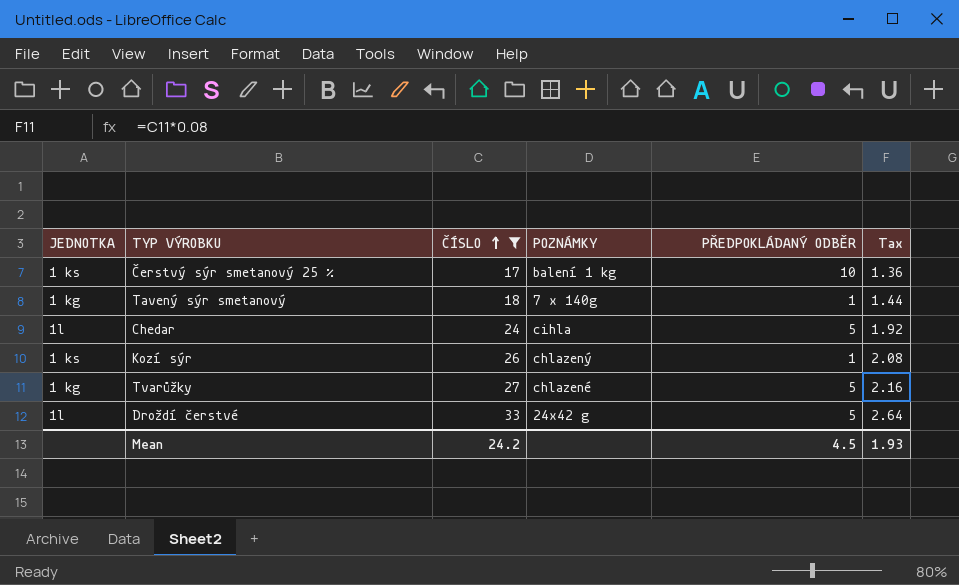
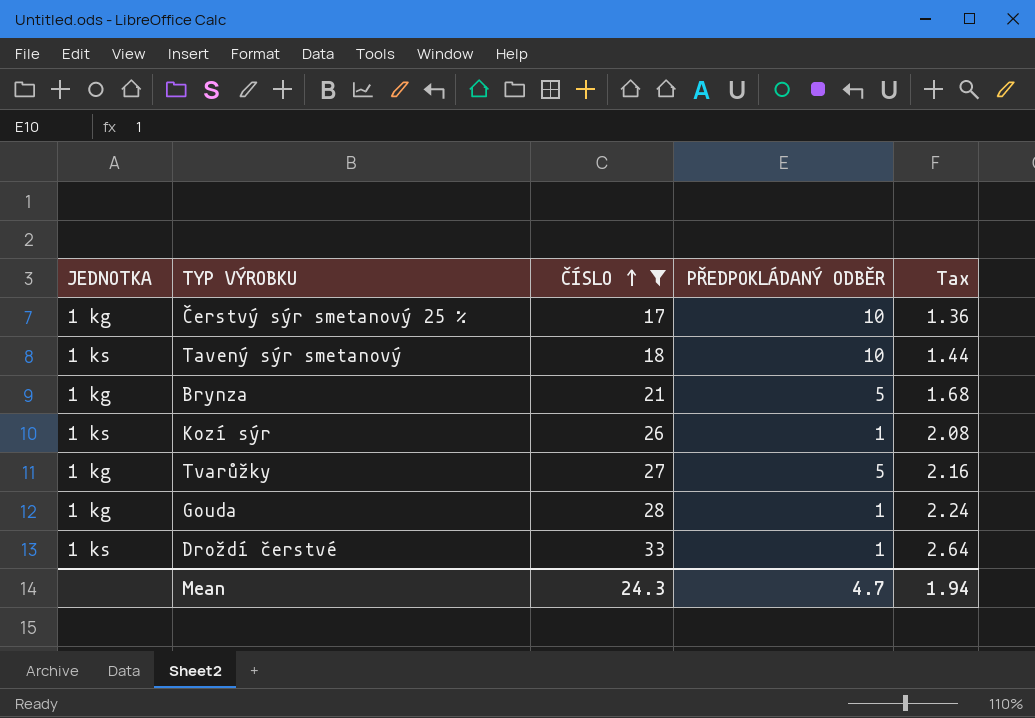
column POZNÁMKY | position: 4 -> none
row Chedar: 1l | 24 | cihla | 5 | 1.92 -> none
Čerstvý sýr smetanový 25 % | JEDNOTKA: 1 ks -> 1 kg
Tavený sýr smetanový | JEDNOTKA: 1 kg -> 1 ks
Tavený sýr smetanový | PŘEDPOKLÁDANÝ ODBĚR: 1 -> 10
row Brynza: none -> 1 kg | 21 | 5 | 1.68
row Gouda: none -> 1 kg | 28 | 1 | 2.24
Droždí čerstvé | JEDNOTKA: 1l -> 1 ks
Droždí čerstvé | PŘEDPOKLÁDANÝ ODBĚR: 5 -> 1
Mean | ČÍSLO: 24.2 -> 24.3
Mean | PŘEDPOKLÁDANÝ ODBĚR: 4.5 -> 4.7
Mean | Tax: 1.93 -> 1.94

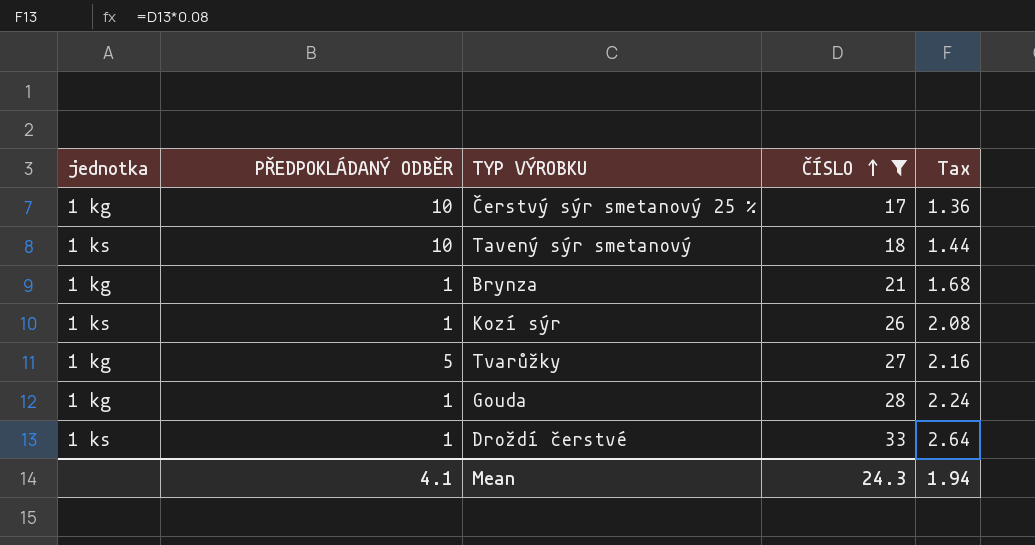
column name: JEDNOTKA -> jednotka
column PŘEDPOKLÁDANÝ ODBĚR | position: 4 -> 2
Brynza | PŘEDPOKLÁDANÝ ODBĚR: 5 -> 1
Mean | PŘEDPOKLÁDANÝ ODBĚR: 4.7 -> 4.1

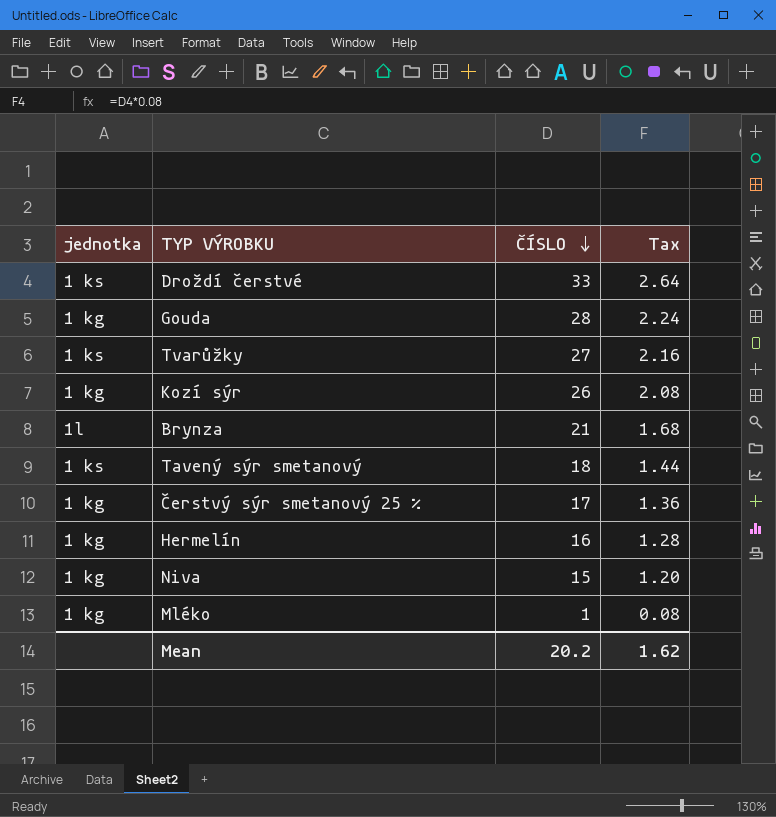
filter: ČÍSLO >= 17 -> none
row order: ČÍSLO ascending -> ČÍSLO descending
column PŘEDPOKLÁDANÝ ODBĚR | position: 2 -> none
Tvarůžky | jednotka: 1 kg -> 1 ks
Kozí sýr | jednotka: 1 ks -> 1 kg
Brynza | jednotka: 1 kg -> 1l
Mean | ČÍSLO: 24.3 -> 20.2
Mean | Tax: 1.94 -> 1.62

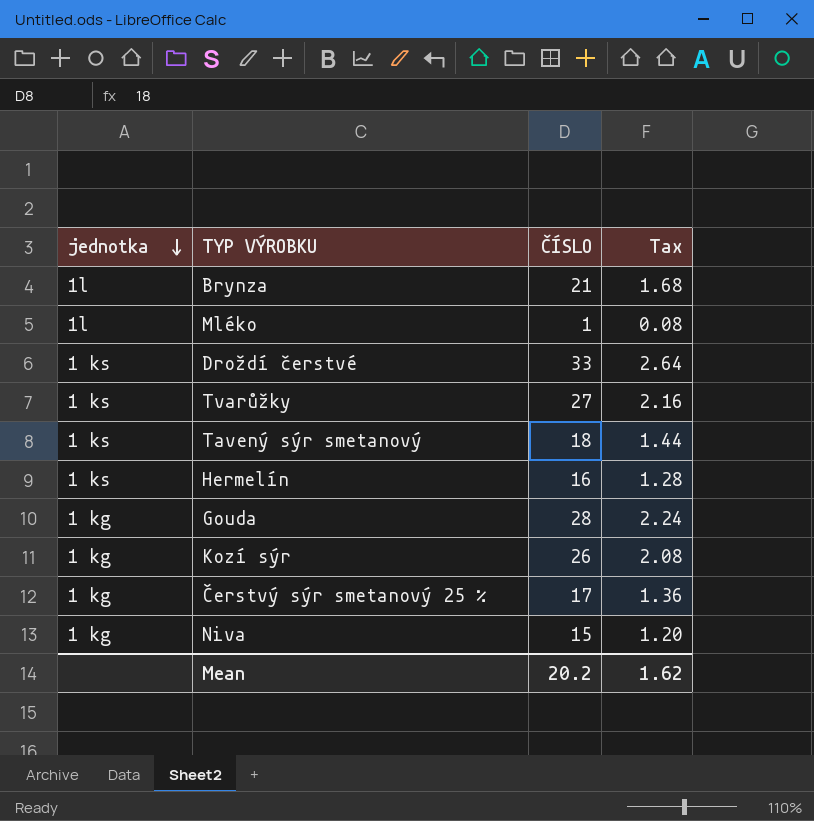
row order: ČÍSLO descending -> jednotka descending
Mléko | jednotka: 1 kg -> 1l
Hermelín | jednotka: 1 kg -> 1 ks

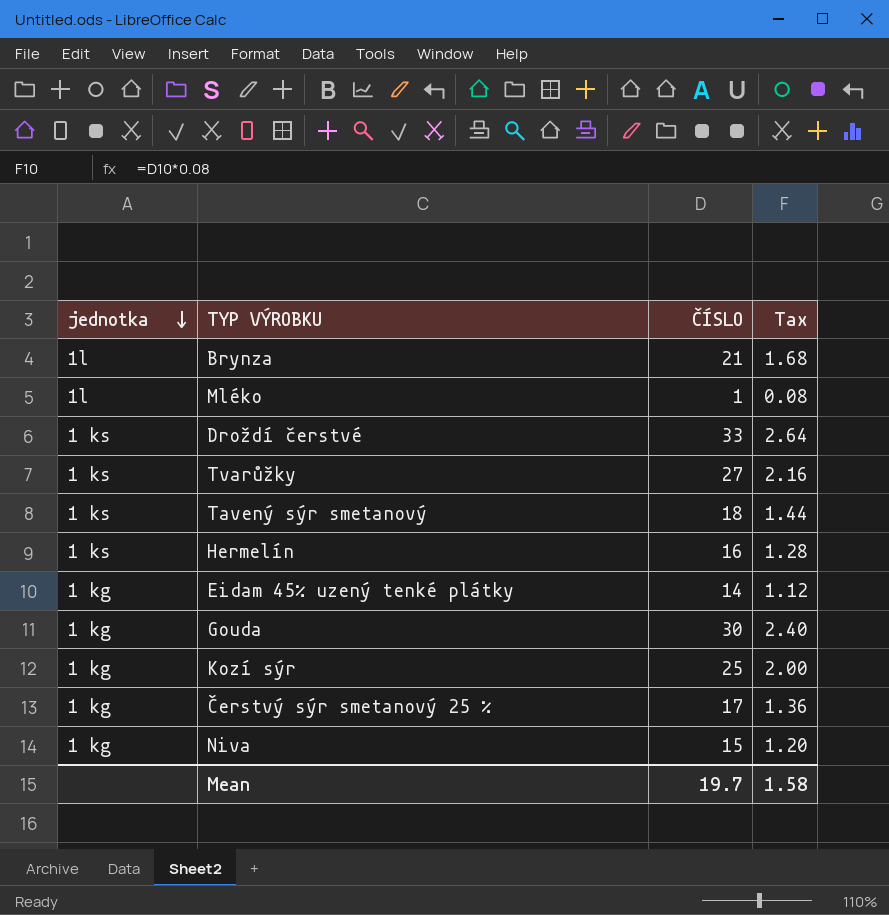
row Eidam 45% uzený tenké plátky: none -> 1 kg | 14 | 1.12
Gouda | ČÍSLO: 28 -> 30
Gouda | Tax: 2.24 -> 2.40
Kozí sýr | ČÍSLO: 26 -> 25
Kozí sýr | Tax: 2.08 -> 2.00
Mean | ČÍSLO: 20.2 -> 19.7
Mean | Tax: 1.62 -> 1.58

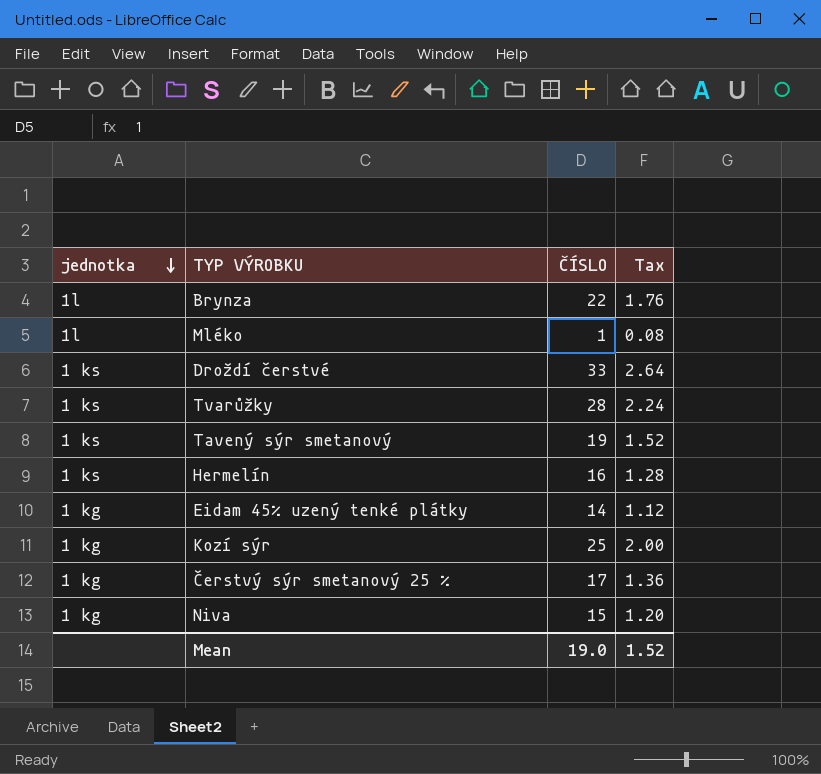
row Gouda: 1 kg | 30 | 2.40 -> none
Brynza | ČÍSLO: 21 -> 22
Brynza | Tax: 1.68 -> 1.76
Tvarůžky | ČÍSLO: 27 -> 28
Tvarůžky | Tax: 2.16 -> 2.24
Tavený sýr smetanový | ČÍSLO: 18 -> 19
Tavený sýr smetanový | Tax: 1.44 -> 1.52
Mean | ČÍSLO: 19.7 -> 19.0
Mean | Tax: 1.58 -> 1.52

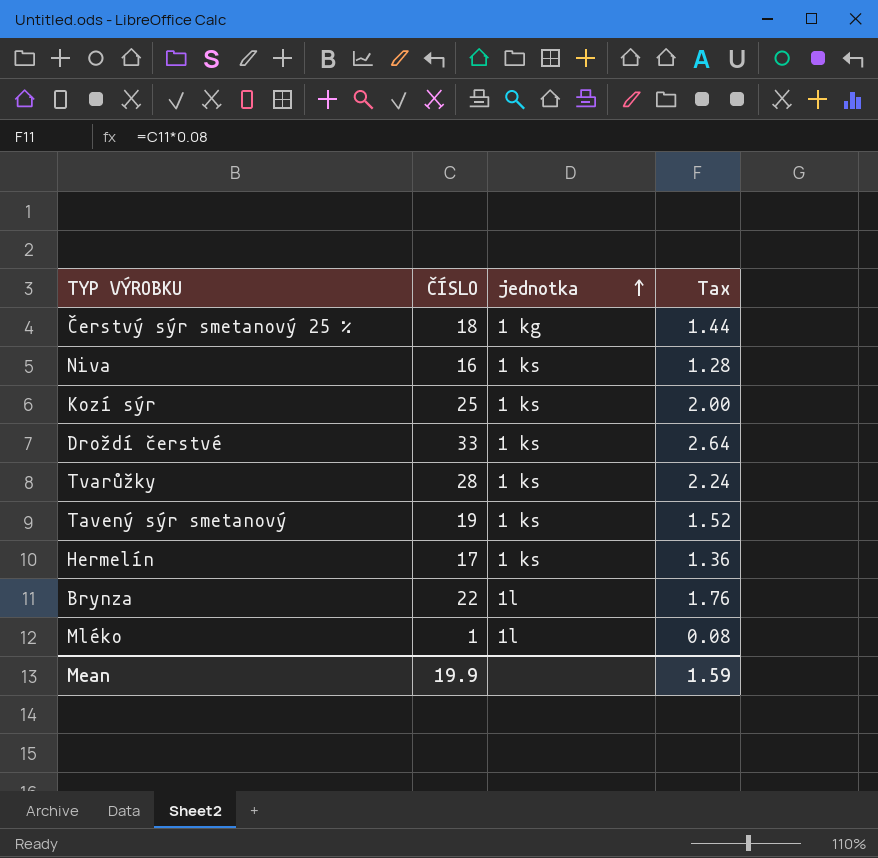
row order: jednotka descending -> jednotka ascending
column jednotka | position: 1 -> 3
row Eidam 45% uzený tenké plátky: 1 kg | 14 | 1.12 -> none
Čerstvý sýr smetanový 25 % | ČÍSLO: 17 -> 18
Čerstvý sýr smetanový 25 % | Tax: 1.36 -> 1.44
Niva | ČÍSLO: 15 -> 16
Niva | jednotka: 1 kg -> 1 ks
Niva | Tax: 1.20 -> 1.28
Kozí sýr | jednotka: 1 kg -> 1 ks
Hermelín | ČÍSLO: 16 -> 17
Hermelín | Tax: 1.28 -> 1.36
Mean | ČÍSLO: 19.0 -> 19.9
Mean | Tax: 1.52 -> 1.59

